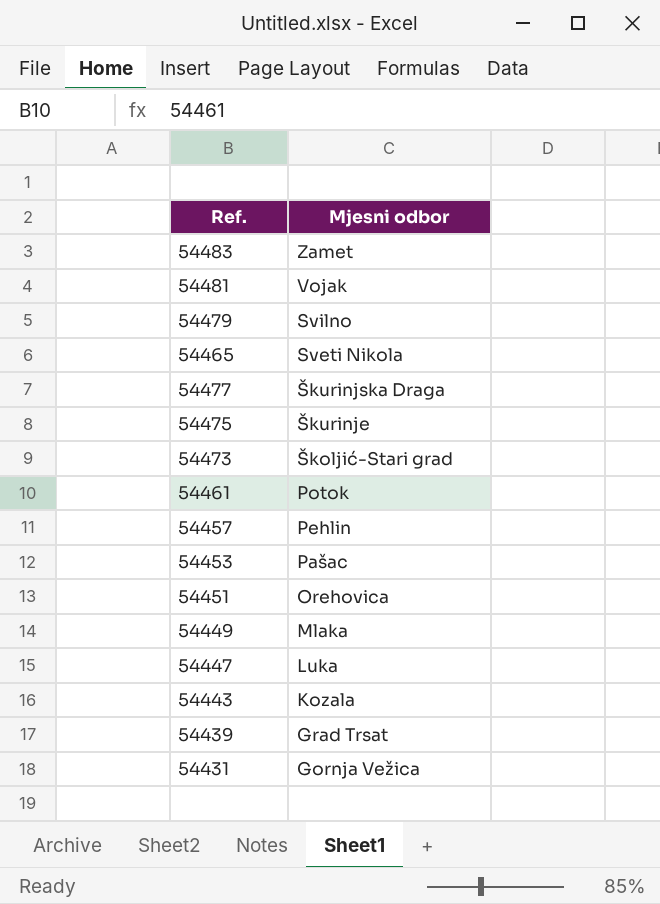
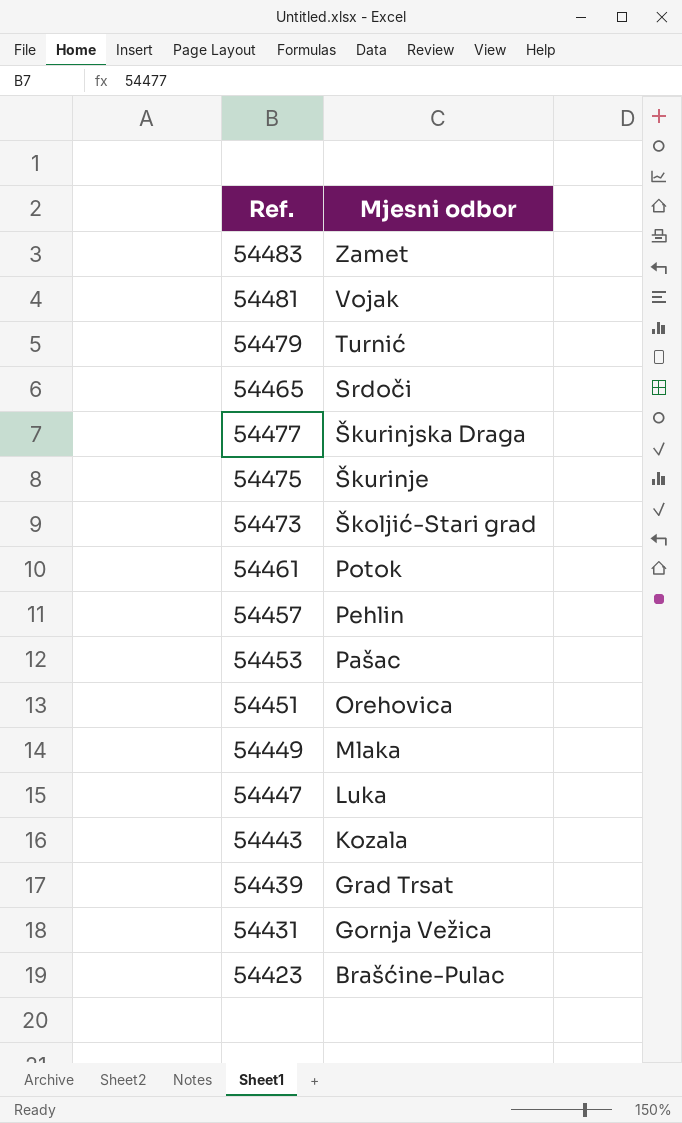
54479 | Mjesni odbor: Svilno -> Turnić
54465 | Mjesni odbor: Sveti Nikola -> Srdoči
row 54423: none -> Brašćine-Pulac

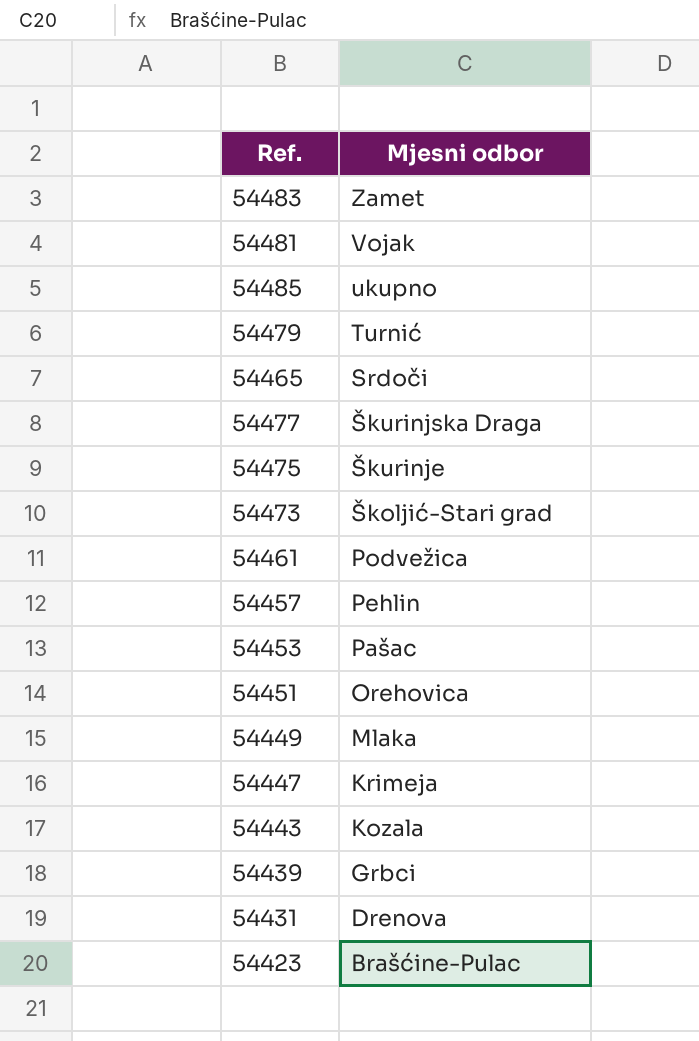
row 54485: none -> ukupno
54461 | Mjesni odbor: Potok -> Podvežica
54447 | Mjesni odbor: Luka -> Krimeja
54439 | Mjesni odbor: Grad Trsat -> Grbci
54431 | Mjesni odbor: Gornja Vežica -> Drenova

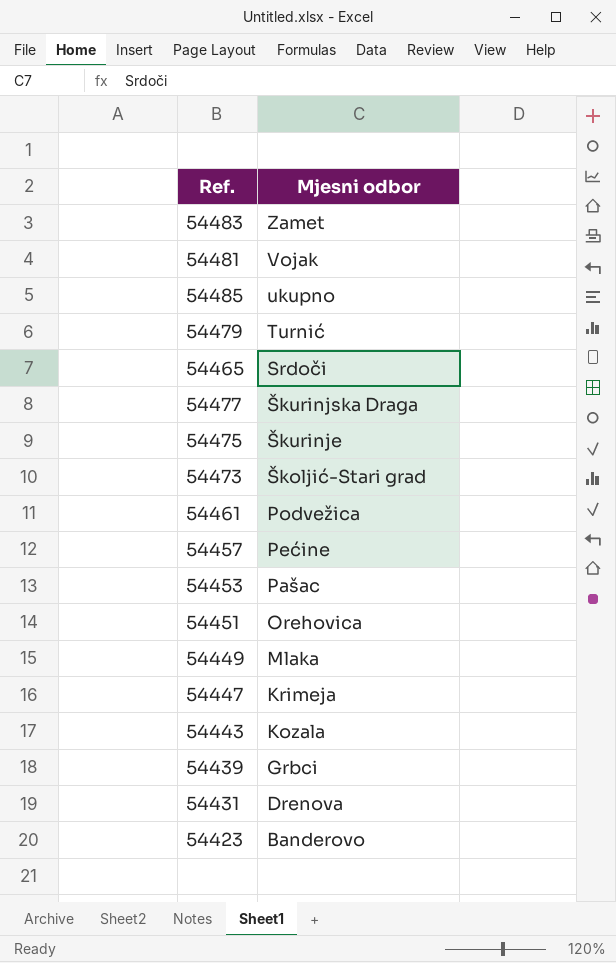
54457 | Mjesni odbor: Pehlin -> Pećine
54423 | Mjesni odbor: Brašćine-Pulac -> Banderovo

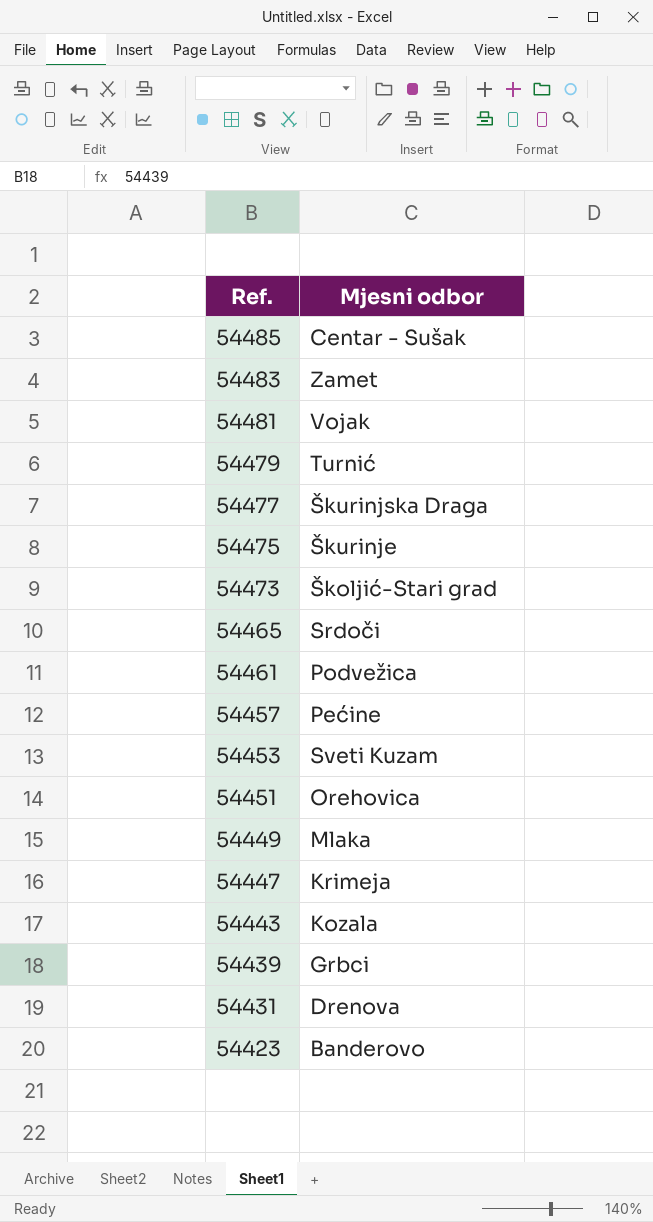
row order: Mjesni odbor descending -> Ref. descending
54485 | Mjesni odbor: ukupno -> Centar - Sušak
54453 | Mjesni odbor: Pašac -> Sveti Kuzam

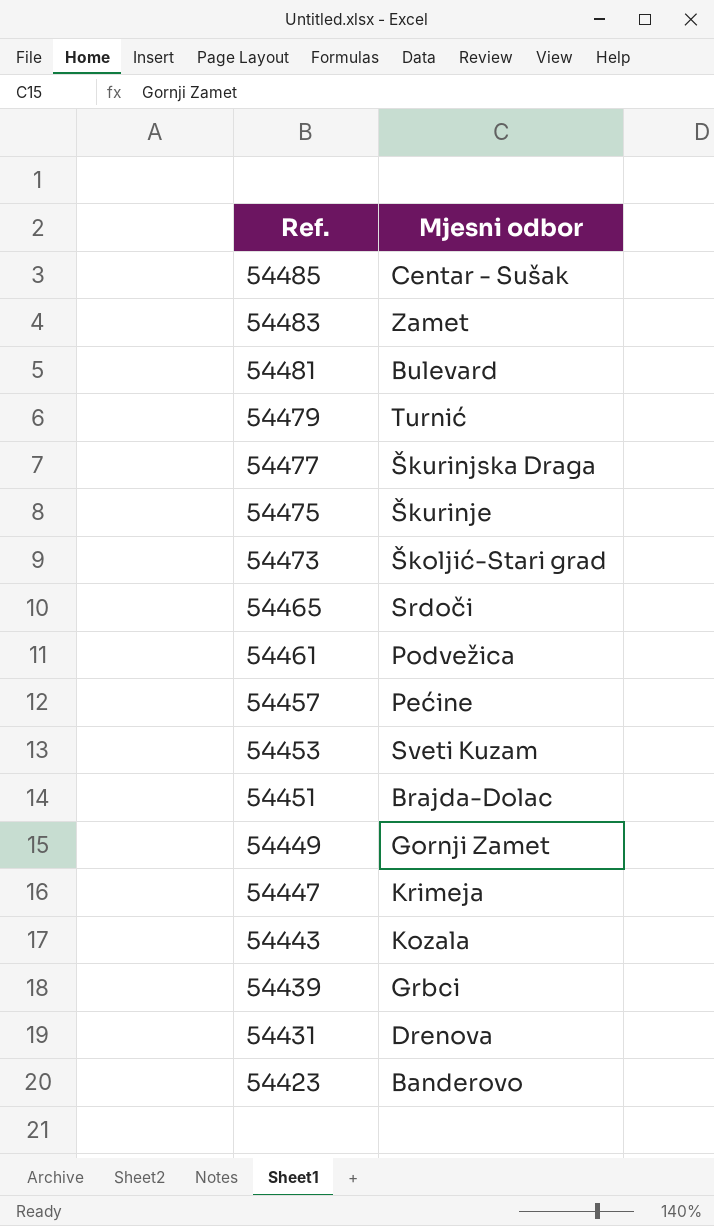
54481 | Mjesni odbor: Vojak -> Bulevard
54451 | Mjesni odbor: Orehovica -> Brajda-Dolac
54449 | Mjesni odbor: Mlaka -> Gornji Zamet

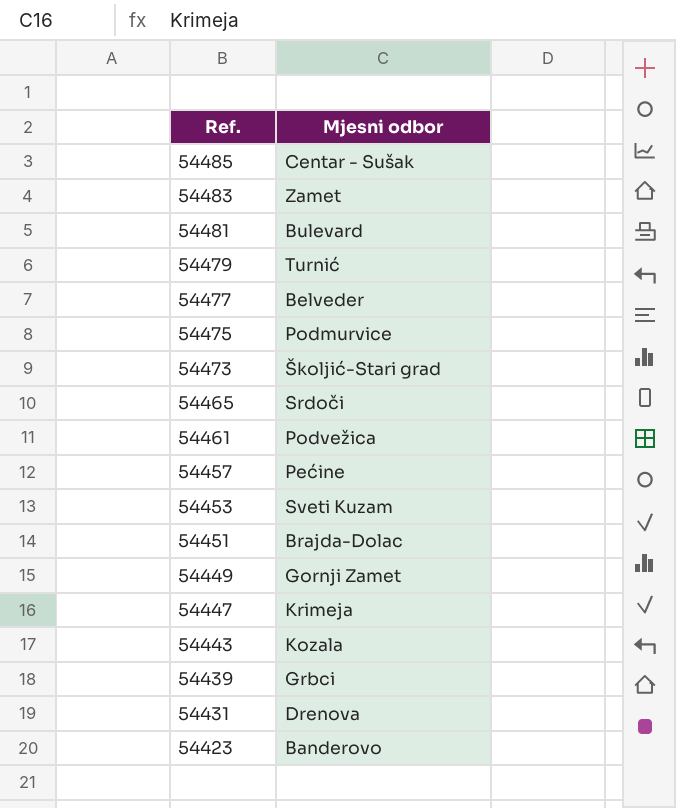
54477 | Mjesni odbor: Škurinjska Draga -> Belveder
54475 | Mjesni odbor: Škurinje -> Podmurvice

